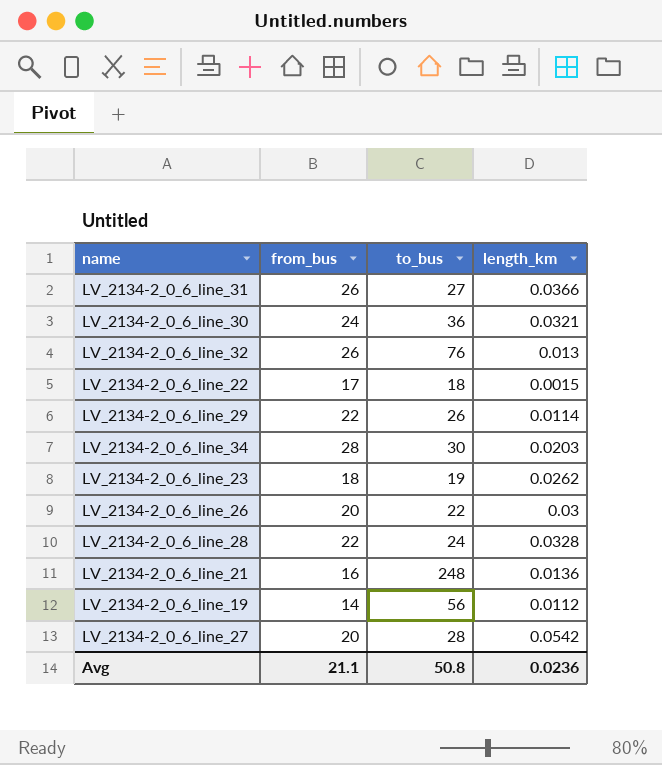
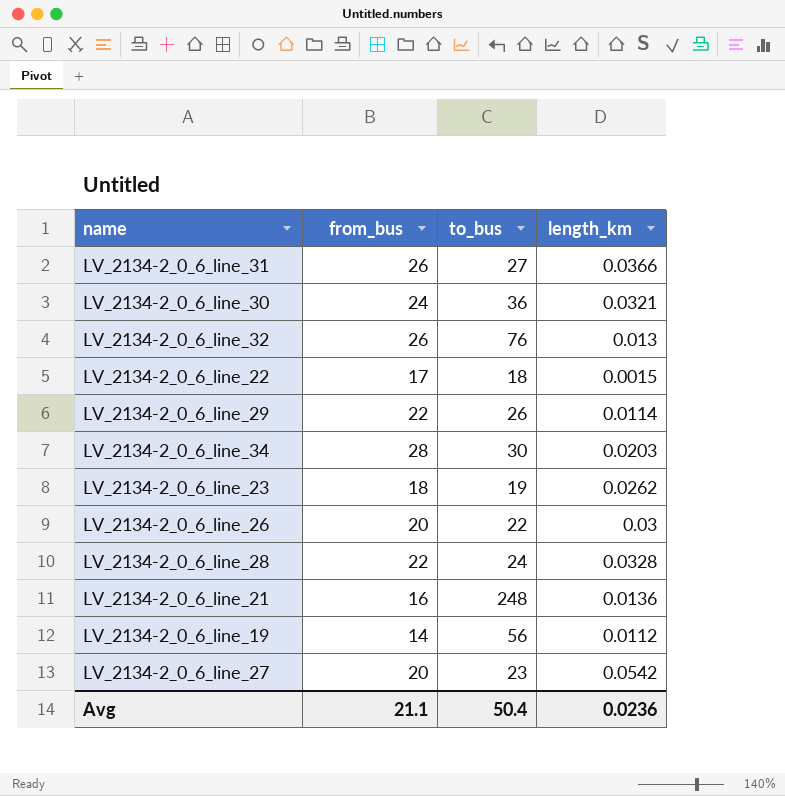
LV_2134-2_0_6_line_27 | to_bus: 28 -> 23
Avg | to_bus: 50.8 -> 50.4

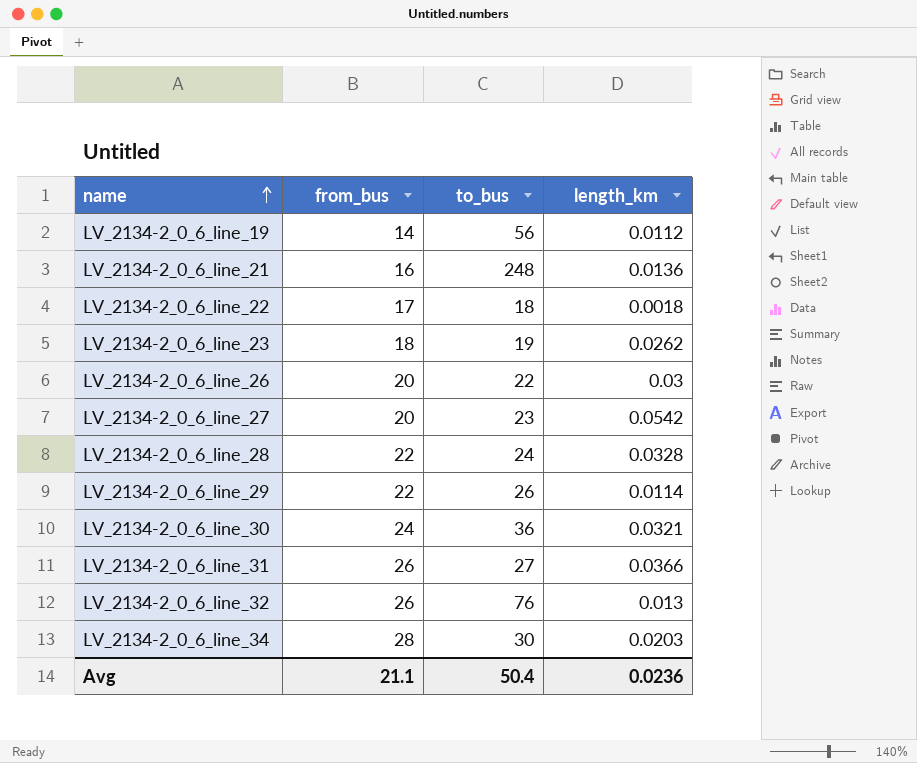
row order: none -> name ascending
LV_2134-2_0_6_line_22 | length_km: 0.0015 -> 0.0018

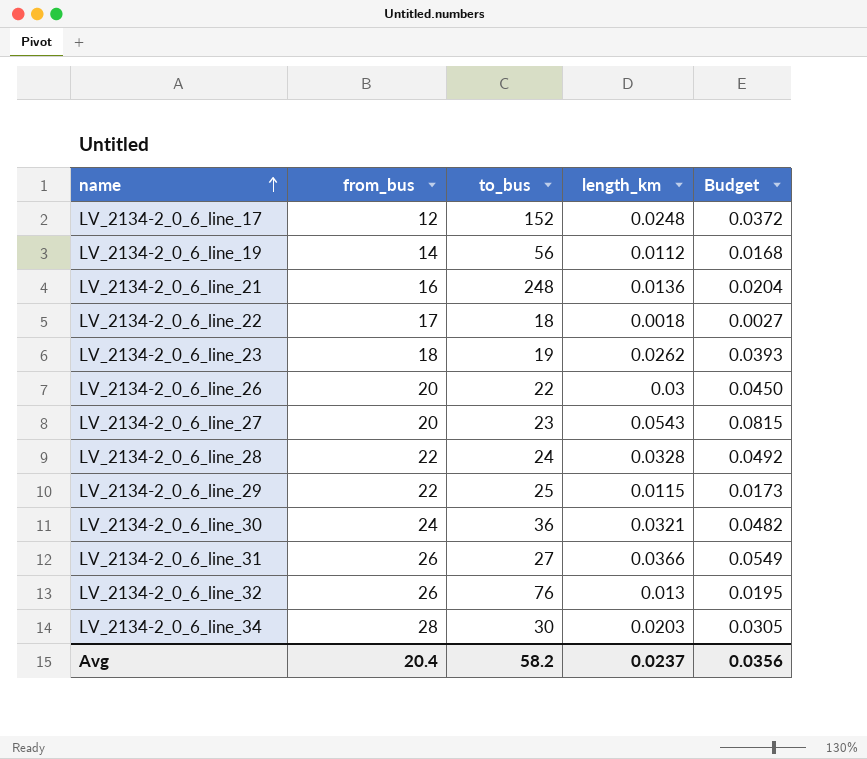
column Budget | formula: none -> [length_km] * 1.5
row LV_2134-2_0_6_line_17: none -> 12 | 152 | 0.0248 | 0.0372
LV_2134-2_0_6_line_27 | length_km: 0.0542 -> 0.0543
LV_2134-2_0_6_line_29 | to_bus: 26 -> 25
LV_2134-2_0_6_line_29 | length_km: 0.0114 -> 0.0115
Avg | from_bus: 21.1 -> 20.4
Avg | to_bus: 50.4 -> 58.2
Avg | length_km: 0.0236 -> 0.0237

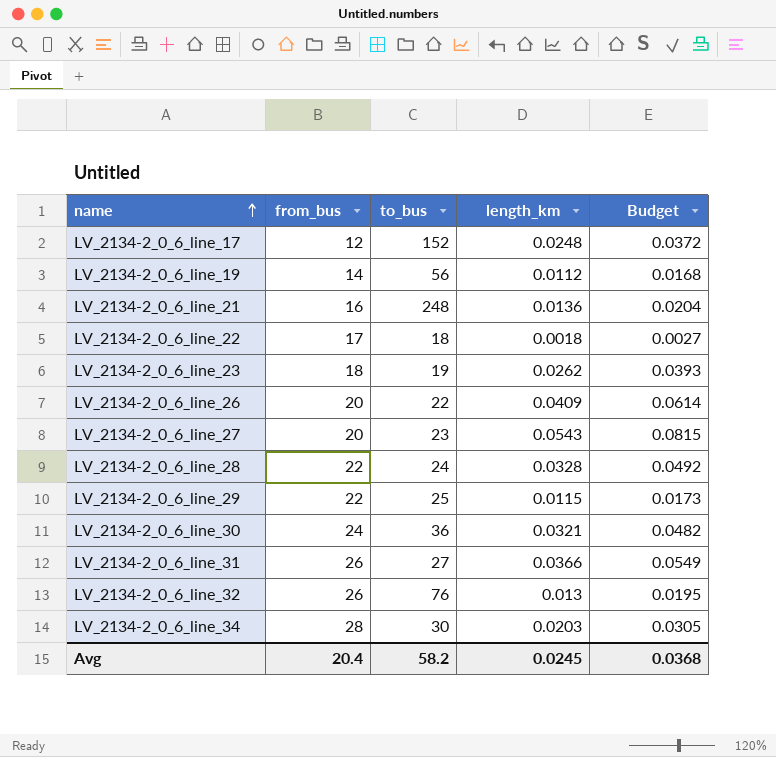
LV_2134-2_0_6_line_26 | length_km: 0.03 -> 0.0409
LV_2134-2_0_6_line_26 | Budget: 0.0450 -> 0.0614
Avg | length_km: 0.0237 -> 0.0245
Avg | Budget: 0.0356 -> 0.0368

